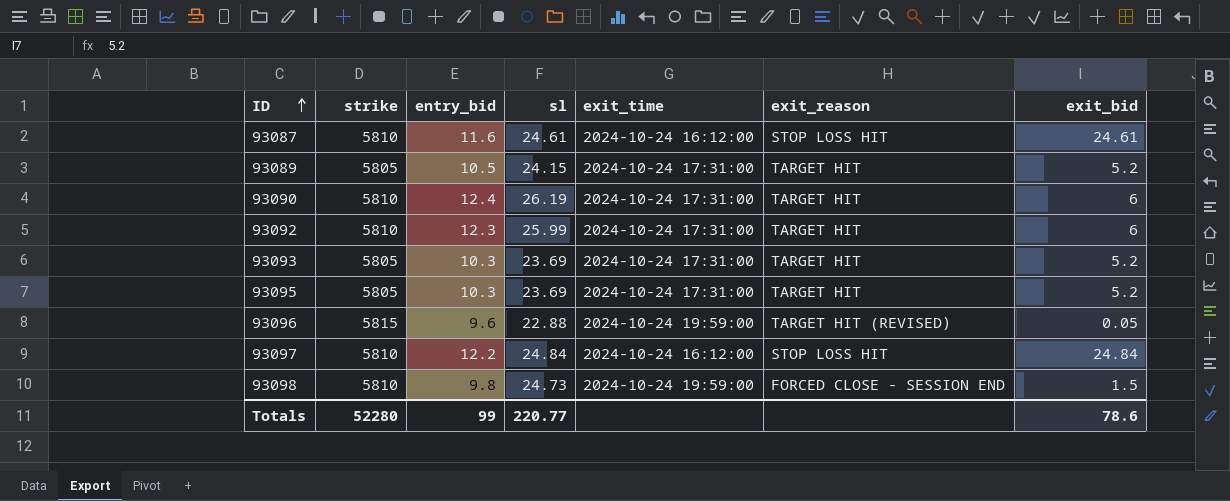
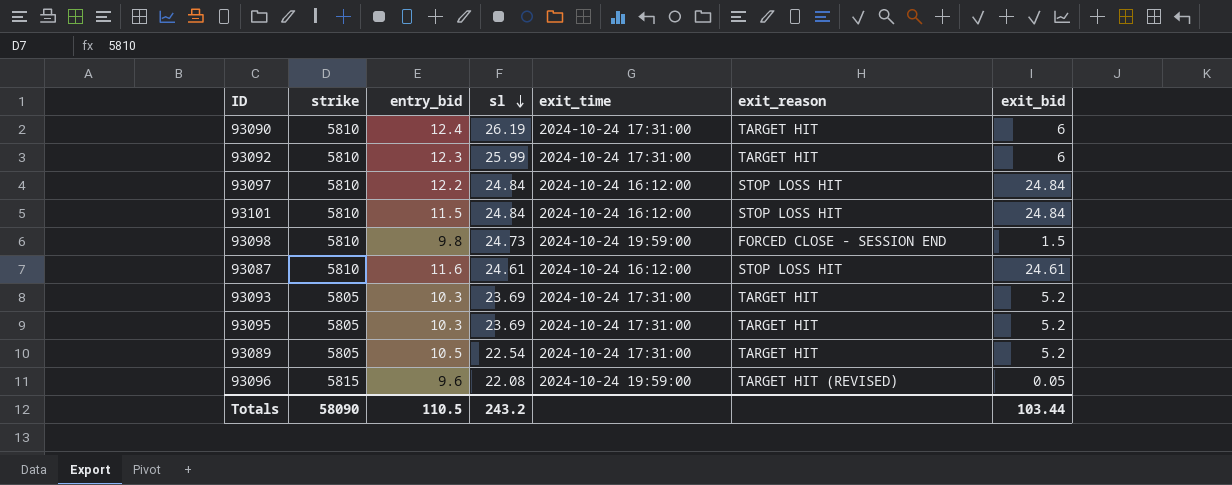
row order: ID ascending -> sl descending
row 93101: none -> 5810 | 11.5 | 24.84 | 2024-10-24 16:12:00 | STOP LOSS HIT | 24.84
93089 | sl: 24.15 -> 22.54
93096 | sl: 22.88 -> 22.08
Totals | strike: 52280 -> 58090
Totals | entry_bid: 99 -> 110.5
Totals | sl: 220.77 -> 243.2
Totals | exit_bid: 78.6 -> 103.44

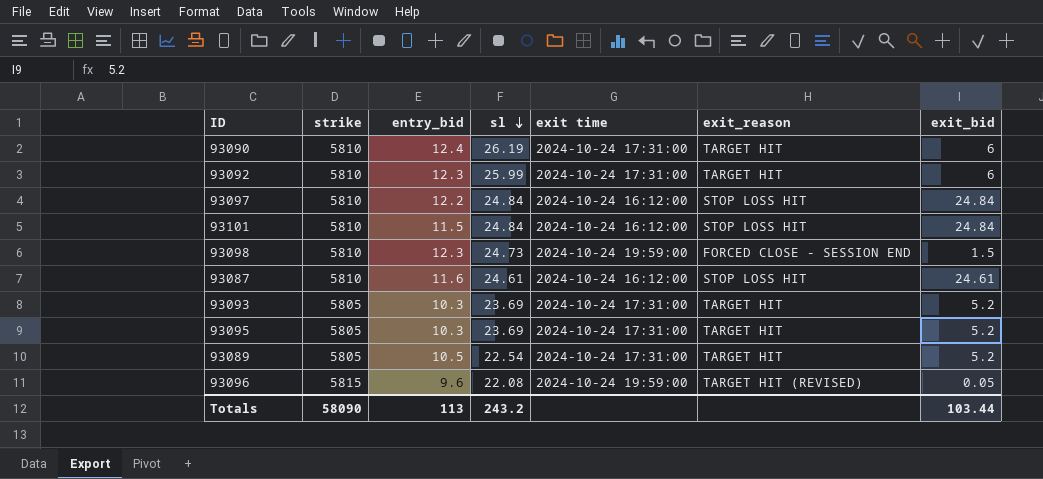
column name: exit_time -> exit time
93098 | entry_bid: 9.8 -> 12.3
Totals | entry_bid: 110.5 -> 113

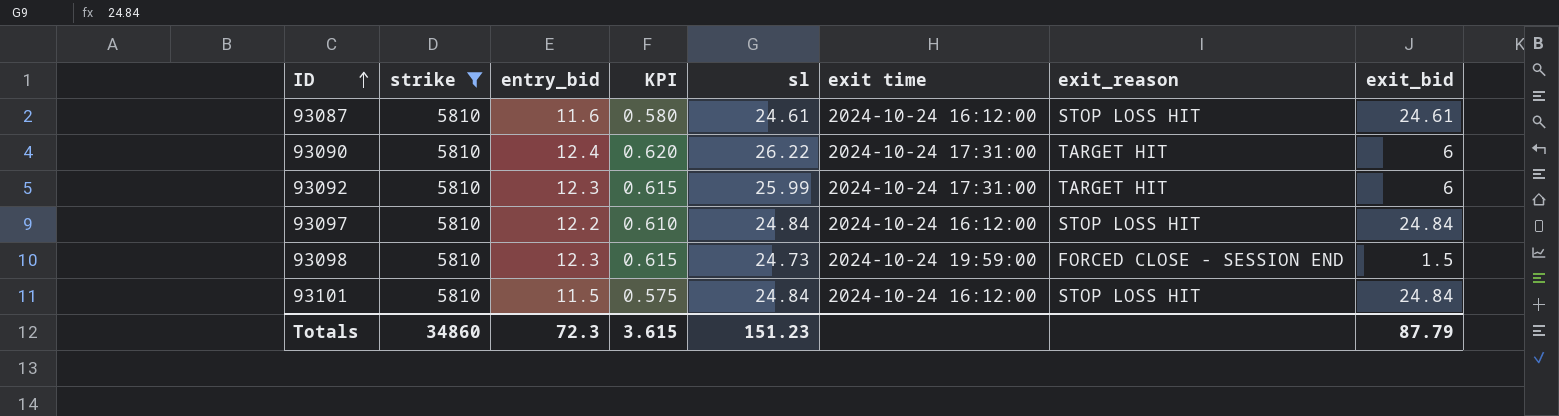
filter: none -> strike = 5810
row order: sl descending -> ID ascending
column KPI | formula: none -> [entry_bid] * 0.05
93090 | sl: 26.19 -> 26.22
Totals | strike: 58090 -> 34860
Totals | entry_bid: 113 -> 72.3
Totals | sl: 243.2 -> 151.23
Totals | exit_bid: 103.44 -> 87.79

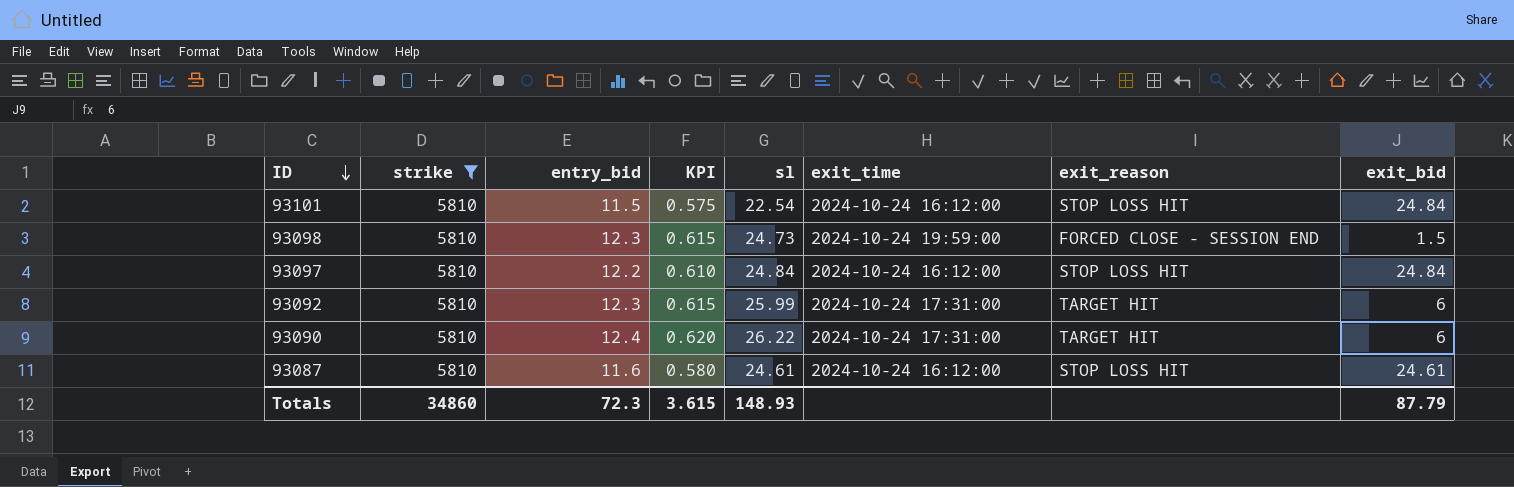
row order: ID ascending -> ID descending
column name: exit time -> exit_time
93101 | sl: 24.84 -> 22.54
Totals | sl: 151.23 -> 148.93

